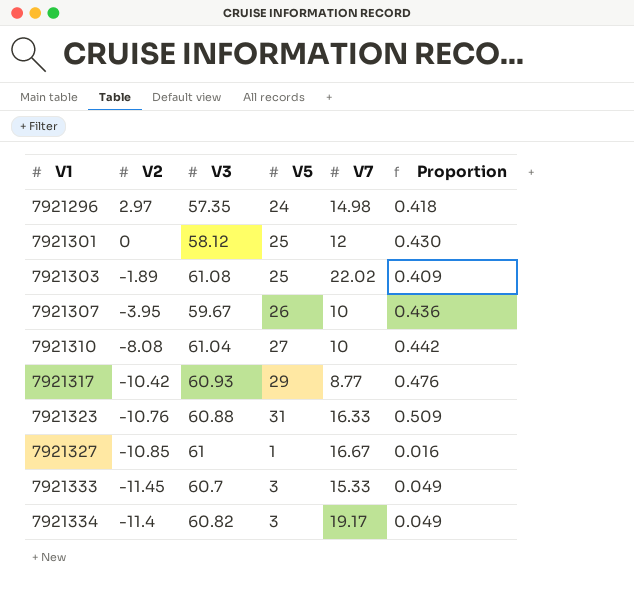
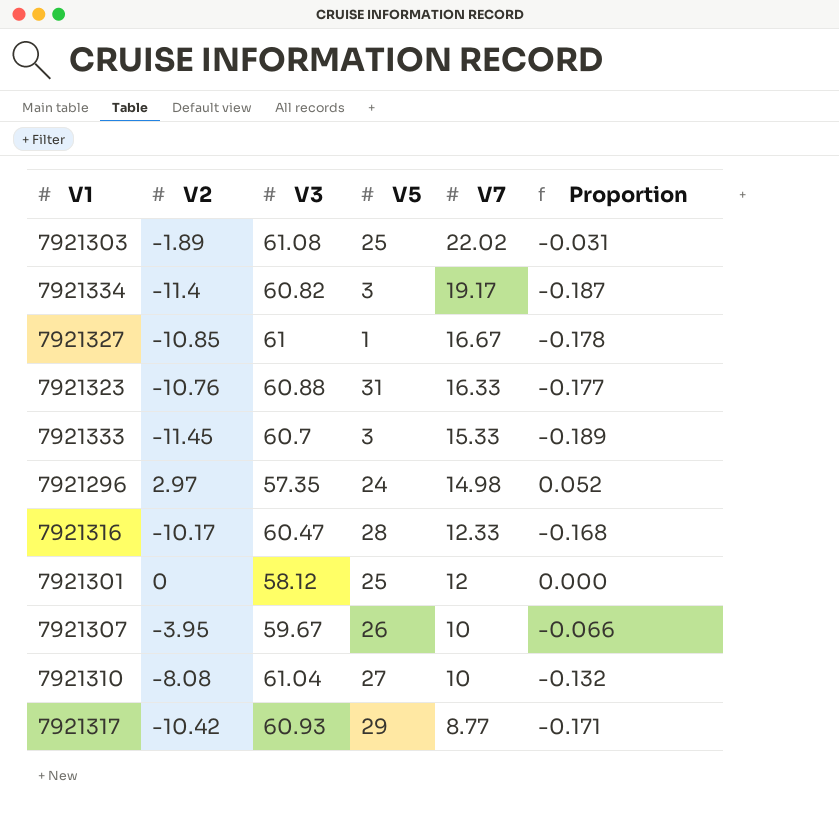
row order: V1 ascending -> V7 descending
column Proportion | formula: [V5] / [V3] -> [V2] / [V3]
row 7921316: none -> -10.17 | 60.47 | 28 | 12.33 | -0.168

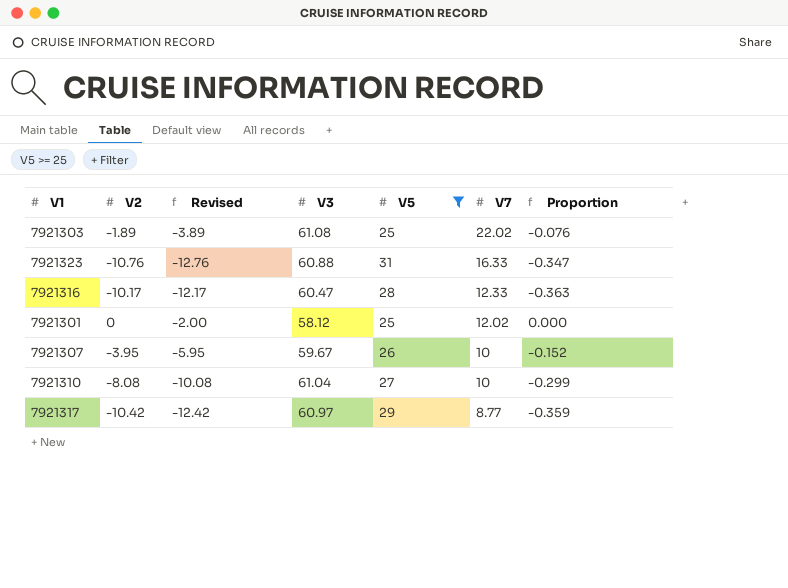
filter: none -> V5 >= 25
column Revised | formula: none -> [V2] - 2
column Proportion | formula: [V2] / [V3] -> [V2] / [V5]
7921301 | V7: 12 -> 12.02
7921317 | V3: 60.93 -> 60.97

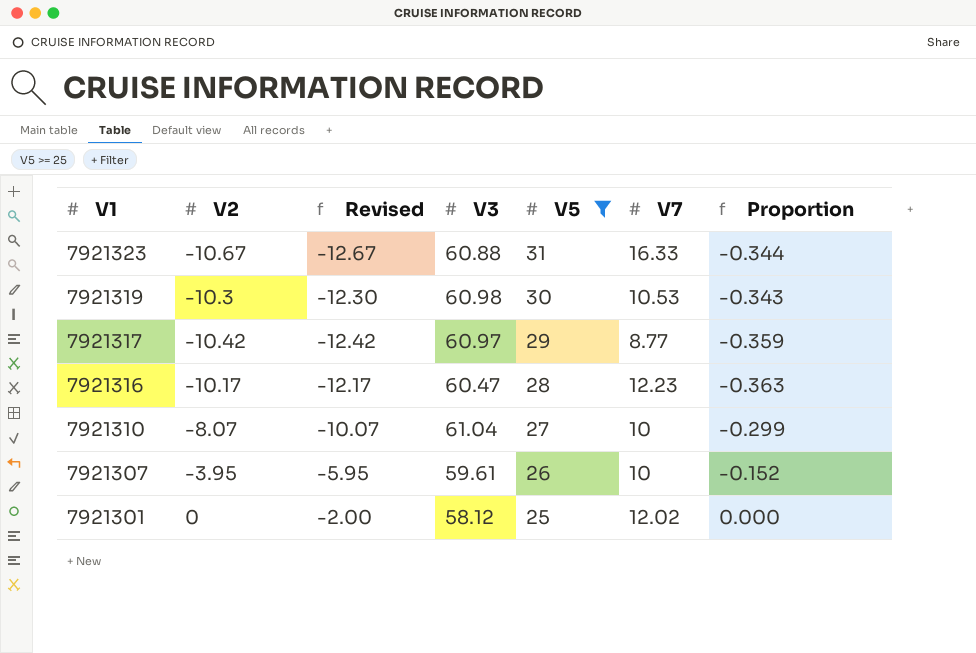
row order: V7 descending -> V1 descending
row 7921303: -1.89 | -3.89 | 61.08 | 25 | 22.02 | -0.076 -> none
7921323 | V2: -10.76 -> -10.67
7921323 | Revised: -12.76 -> -12.67
7921323 | Proportion: -0.347 -> -0.344
row 7921319: none -> -10.3 | -12.30 | 60.98 | 30 | 10.53 | -0.343
7921316 | V7: 12.33 -> 12.23
7921310 | V2: -8.08 -> -8.07
7921310 | Revised: -10.08 -> -10.07
7921307 | V3: 59.67 -> 59.61

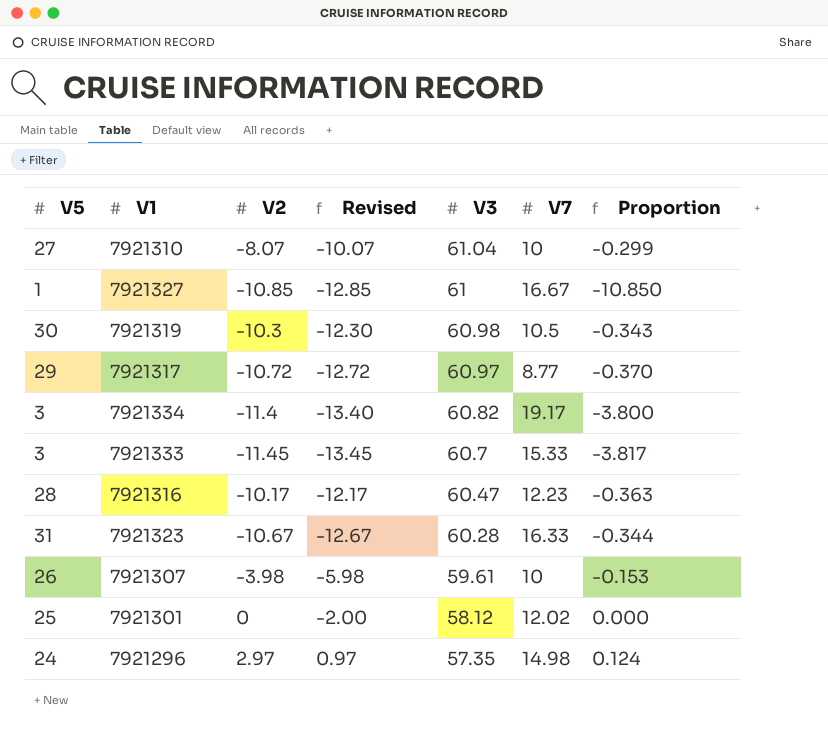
filter: V5 >= 25 -> none
row order: V1 descending -> V3 descending
column V5 | position: 5 -> 1
7921319 | V7: 10.53 -> 10.5
7921317 | V2: -10.42 -> -10.72
7921317 | Revised: -12.42 -> -12.72
7921317 | Proportion: -0.359 -> -0.370
7921323 | V3: 60.88 -> 60.28
7921307 | V2: -3.95 -> -3.98
7921307 | Revised: -5.95 -> -5.98
7921307 | Proportion: -0.152 -> -0.153

